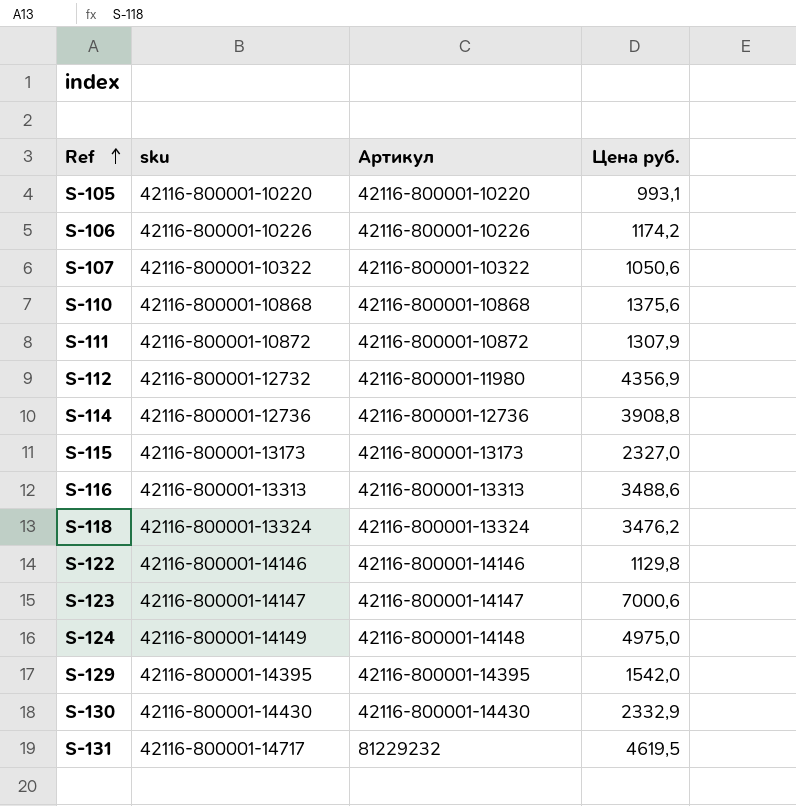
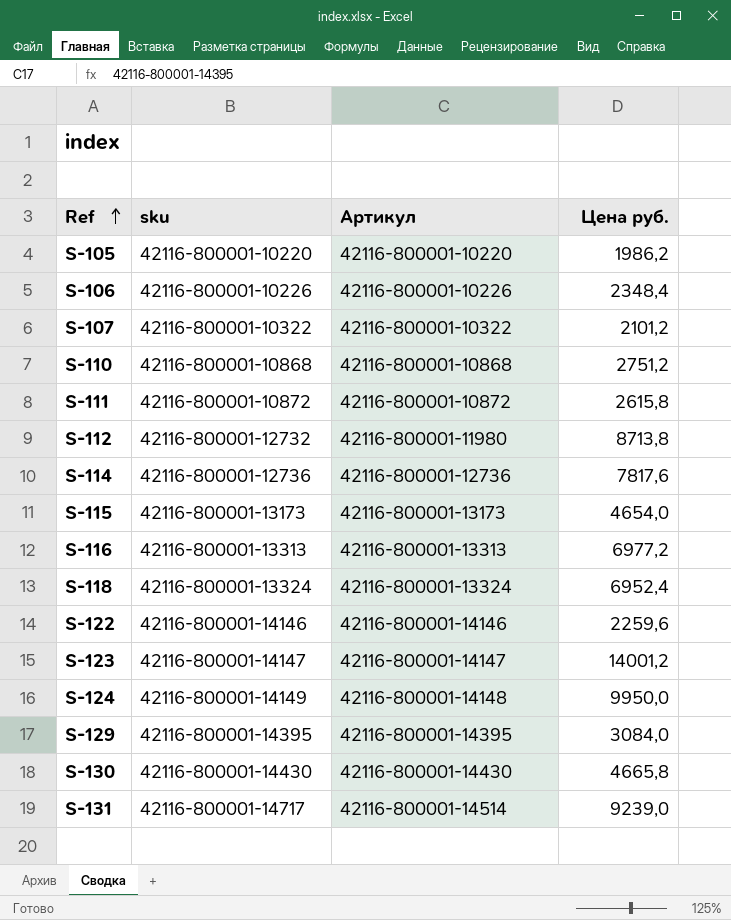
S-105 | Цена руб.: 993,1 -> 1986,2
S-106 | Цена руб.: 1174,2 -> 2348,4
S-107 | Цена руб.: 1050,6 -> 2101,2
S-110 | Цена руб.: 1375,6 -> 2751,2
S-111 | Цена руб.: 1307,9 -> 2615,8
S-112 | Цена руб.: 4356,9 -> 8713,8
S-114 | Цена руб.: 3908,8 -> 7817,6
S-115 | Цена руб.: 2327,0 -> 4654,0
S-116 | Цена руб.: 3488,6 -> 6977,2
S-118 | Цена руб.: 3476,2 -> 6952,4
S-122 | Цена руб.: 1129,8 -> 2259,6
S-123 | Цена руб.: 7000,6 -> 14001,2
S-124 | Цена руб.: 4975,0 -> 9950,0
S-129 | Цена руб.: 1542,0 -> 3084,0
S-130 | Цена руб.: 2332,9 -> 4665,8
S-131 | Артикул: 81229232 -> 42116-800001-14514
S-131 | Цена руб.: 4619,5 -> 9239,0

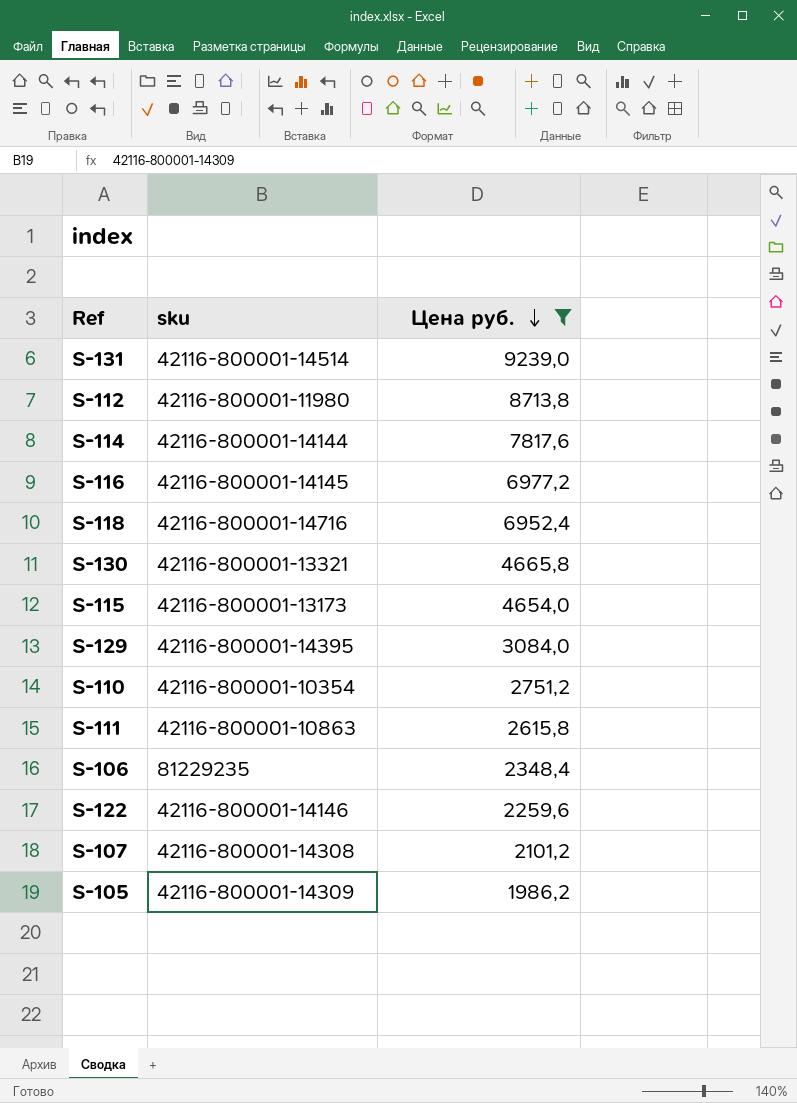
filter: none -> Цена руб. <= 9239,0
row order: Ref ascending -> Цена руб. descending
column Артикул | position: 3 -> none
S-131 | sku: 42116-800001-14717 -> 42116-800001-14514
S-112 | sku: 42116-800001-12732 -> 42116-800001-11980
S-114 | sku: 42116-800001-12736 -> 42116-800001-14144
S-116 | sku: 42116-800001-13313 -> 42116-800001-14145
S-118 | sku: 42116-800001-13324 -> 42116-800001-14716
S-130 | sku: 42116-800001-14430 -> 42116-800001-13321
S-110 | sku: 42116-800001-10868 -> 42116-800001-10354
S-111 | sku: 42116-800001-10872 -> 42116-800001-10863
S-106 | sku: 42116-800001-10226 -> 81229235
S-107 | sku: 42116-800001-10322 -> 42116-800001-14308
S-105 | sku: 42116-800001-10220 -> 42116-800001-14309

